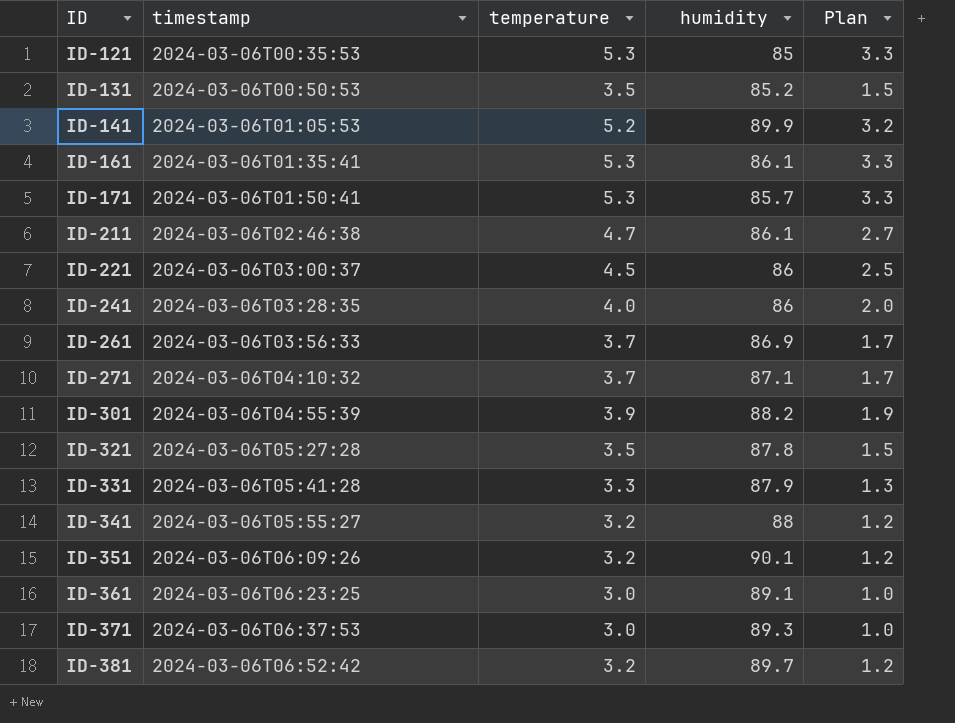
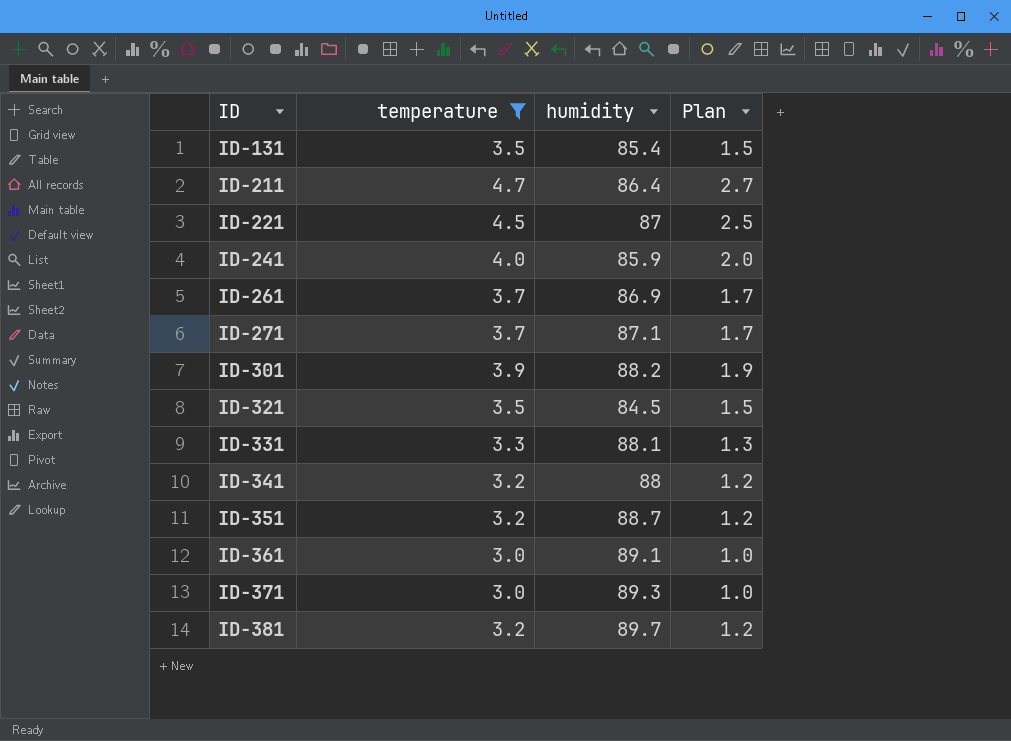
filter: none -> temperature <= 4.7
column timestamp | position: 2 -> none
ID-131 | humidity: 85.2 -> 85.4
ID-211 | humidity: 86.1 -> 86.4
ID-221 | humidity: 86 -> 87
ID-241 | humidity: 86 -> 85.9
ID-321 | humidity: 87.8 -> 84.5
ID-331 | humidity: 87.9 -> 88.1
ID-351 | humidity: 90.1 -> 88.7

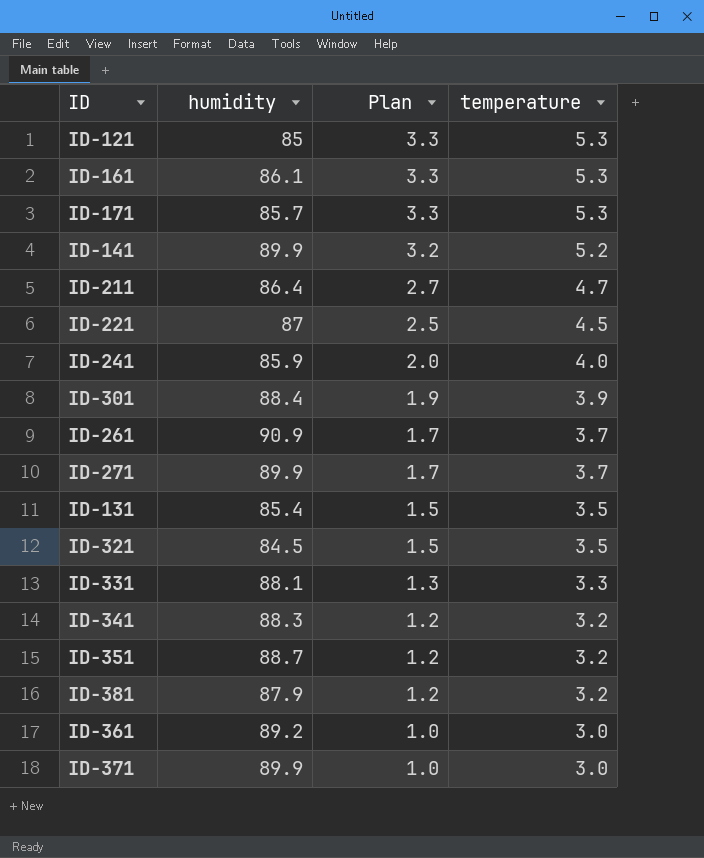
filter: temperature <= 4.7 -> none
row order: ID ascending -> Plan descending
column temperature | position: 2 -> 4
ID-301 | humidity: 88.2 -> 88.4
ID-261 | humidity: 86.9 -> 90.9
ID-271 | humidity: 87.1 -> 89.9
ID-341 | humidity: 88 -> 88.3
ID-381 | humidity: 89.7 -> 87.9
ID-361 | humidity: 89.1 -> 89.2
ID-371 | humidity: 89.3 -> 89.9

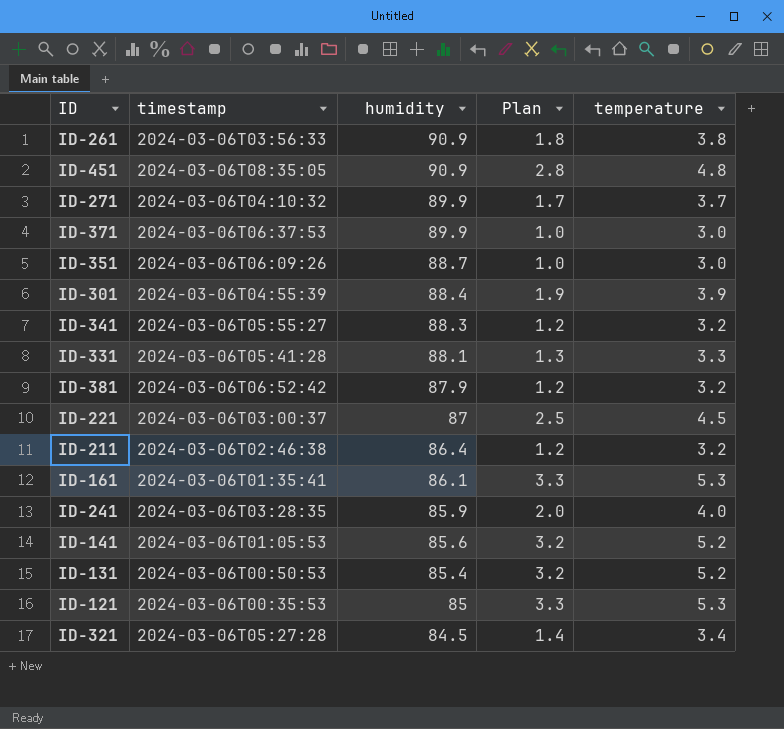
row order: Plan descending -> humidity descending
column timestamp | position: none -> 2
row ID-171: 85.7 | 3.3 | 5.3 -> none
row ID-361: 89.2 | 1.0 | 3.0 -> none
ID-261 | Plan: 1.7 -> 1.8
ID-261 | temperature: 3.7 -> 3.8
row ID-451: none -> 2024-03-06T08:35:05 | 90.9 | 2.8 | 4.8
ID-351 | Plan: 1.2 -> 1.0
ID-351 | temperature: 3.2 -> 3.0
ID-211 | Plan: 2.7 -> 1.2
ID-211 | temperature: 4.7 -> 3.2
ID-141 | humidity: 89.9 -> 85.6
ID-131 | Plan: 1.5 -> 3.2
ID-131 | temperature: 3.5 -> 5.2
ID-321 | Plan: 1.5 -> 1.4
ID-321 | temperature: 3.5 -> 3.4

